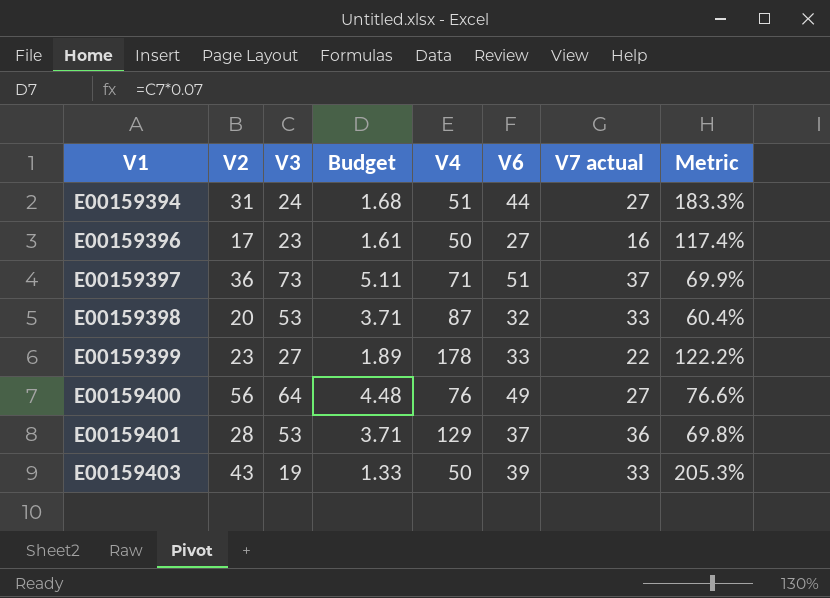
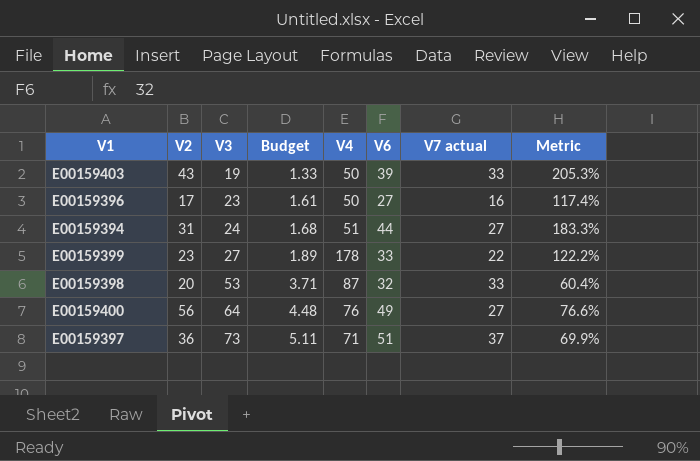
row order: V1 ascending -> V3 ascending
row E00159401: 28 | 53 | 3.71 | 129 | 37 | 36 | 69.8% -> none

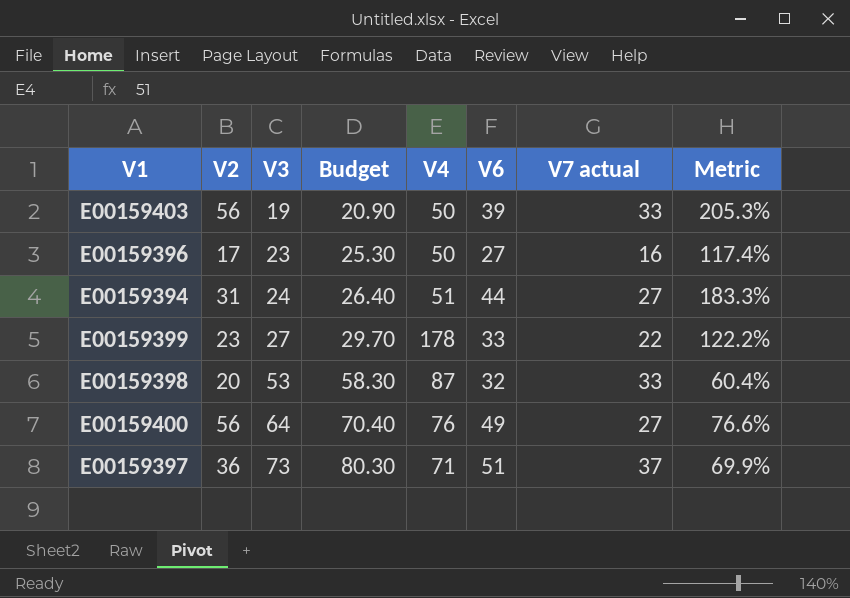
column Budget | formula: [V3] * 0.07 -> [V3] * 1.1
E00159403 | V2: 43 -> 56

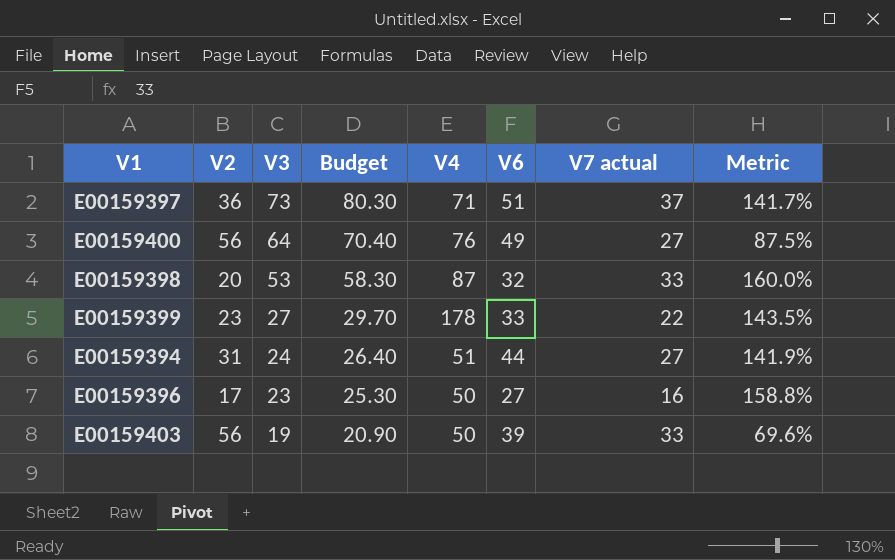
row order: V3 ascending -> V3 descending
column Metric | formula: [V6] / [V3] -> [V6] / [V2]

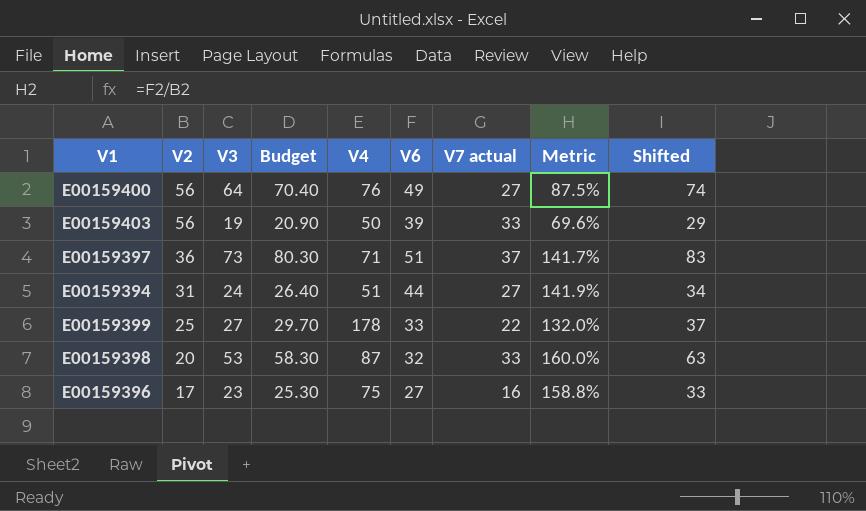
row order: V3 descending -> V2 descending
column Shifted | formula: none -> [V3] + 10
E00159399 | V2: 23 -> 25
E00159399 | Metric: 143.5% -> 132.0%
E00159396 | V4: 50 -> 75

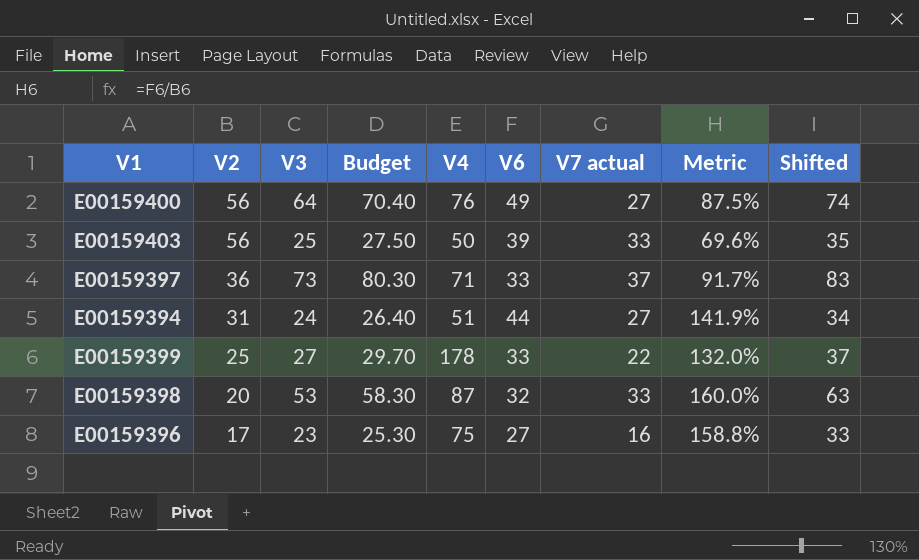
E00159403 | V3: 19 -> 25
E00159403 | Budget: 20.90 -> 27.50
E00159403 | Shifted: 29 -> 35
E00159397 | V6: 51 -> 33
E00159397 | Metric: 141.7% -> 91.7%

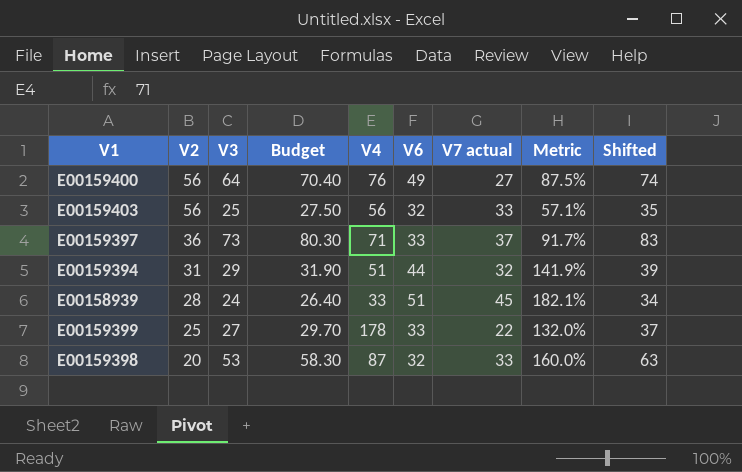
row E00159396: 17 | 23 | 25.30 | 75 | 27 | 16 | 158.8% | 33 -> none
E00159403 | V4: 50 -> 56
E00159403 | V6: 39 -> 32
E00159403 | Metric: 69.6% -> 57.1%
E00159394 | V3: 24 -> 29
E00159394 | Budget: 26.40 -> 31.90
E00159394 | V7 actual: 27 -> 32
E00159394 | Shifted: 34 -> 39
row E00158939: none -> 28 | 24 | 26.40 | 33 | 51 | 45 | 182.1% | 34

